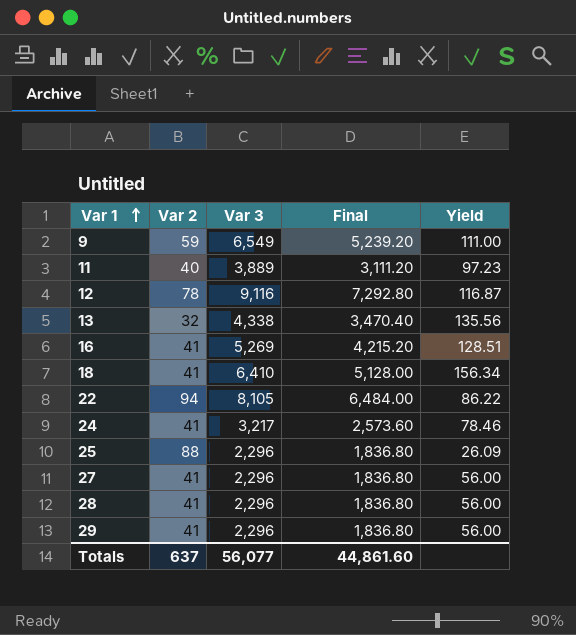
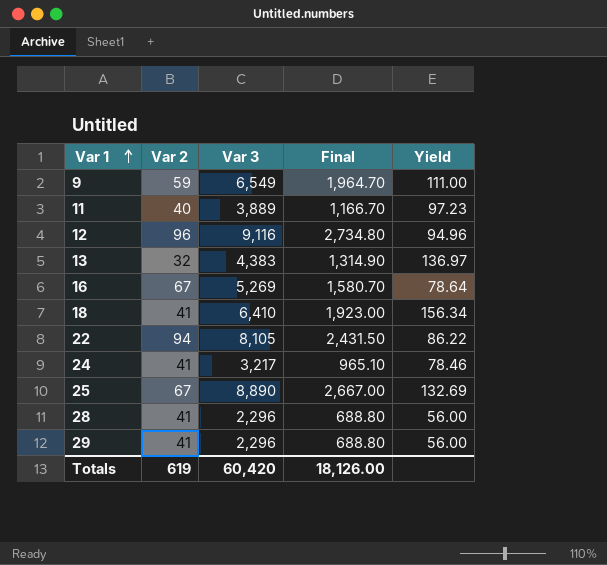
column Final | formula: [Var 3] * 0.8 -> [Var 3] * 0.3
row 27: 41 | 2,296 | 1,836.80 | 56.00 -> none
12 | Var 2: 78 -> 96
12 | Yield: 116.87 -> 94.96
13 | Var 3: 4,338 -> 4,383
13 | Yield: 135.56 -> 136.97
16 | Var 2: 41 -> 67
16 | Yield: 128.51 -> 78.64
25 | Var 2: 88 -> 67
25 | Var 3: 2,296 -> 8,890
25 | Yield: 26.09 -> 132.69
Totals | Var 2: 637 -> 619
Totals | Var 3: 56,077 -> 60,420
Totals | Final: 44,861.60 -> 18,126.00

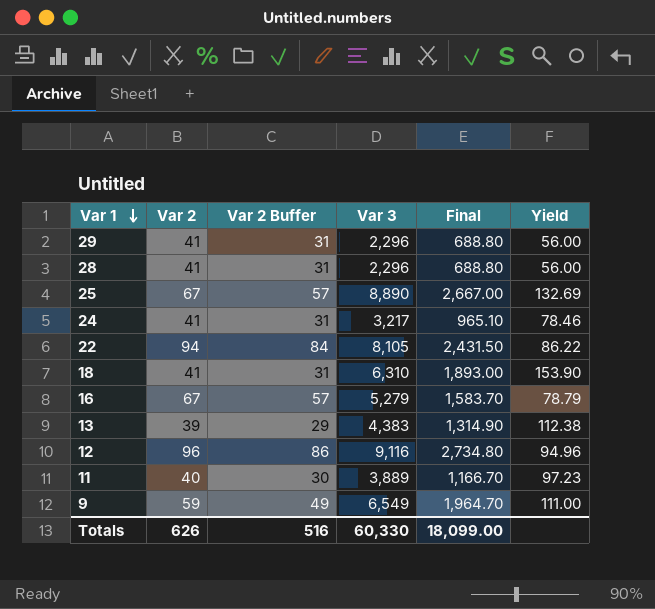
row order: Var 1 ascending -> Var 1 descending
column Var 2 Buffer | formula: none -> [Var 2] - 10
18 | Var 3: 6,410 -> 6,310
18 | Final: 1,923.00 -> 1,893.00
18 | Yield: 156.34 -> 153.90
16 | Var 3: 5,269 -> 5,279
16 | Final: 1,580.70 -> 1,583.70
16 | Yield: 78.64 -> 78.79
13 | Var 2: 32 -> 39
13 | Yield: 136.97 -> 112.38
Totals | Var 2: 619 -> 626
Totals | Var 3: 60,420 -> 60,330
Totals | Final: 18,126.00 -> 18,099.00

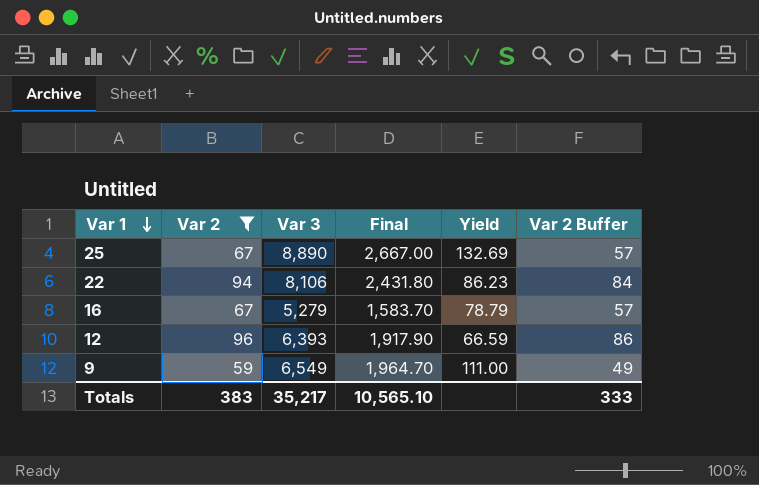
filter: none -> Var 2 >= 59
column Var 2 Buffer | position: 3 -> 6
22 | Var 3: 8,105 -> 8,106
22 | Final: 2,431.50 -> 2,431.80
22 | Yield: 86.22 -> 86.23
12 | Var 3: 9,116 -> 6,393
12 | Final: 2,734.80 -> 1,917.90
12 | Yield: 94.96 -> 66.59
Totals | Var 2: 626 -> 383
Totals | Var 3: 60,330 -> 35,217
Totals | Final: 18,099.00 -> 10,565.10
Totals | Var 2 Buffer: 516 -> 333

